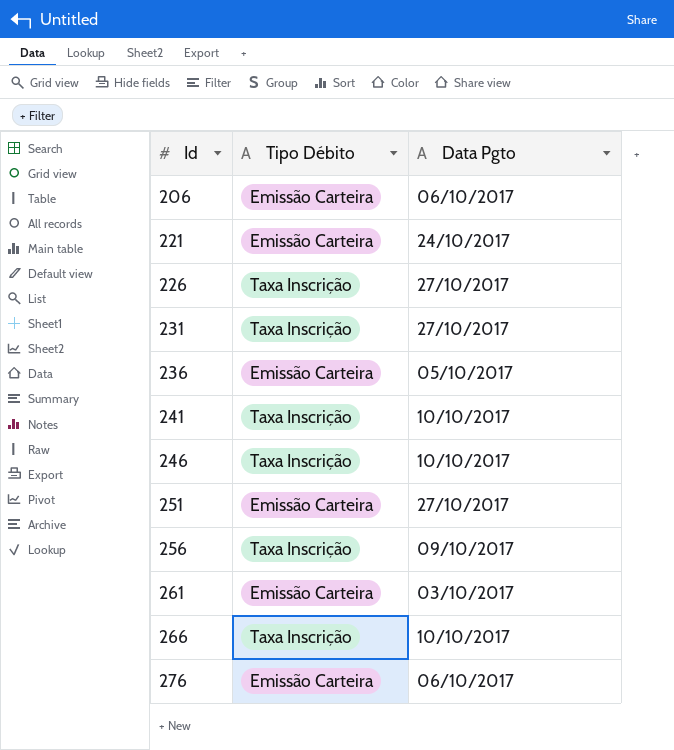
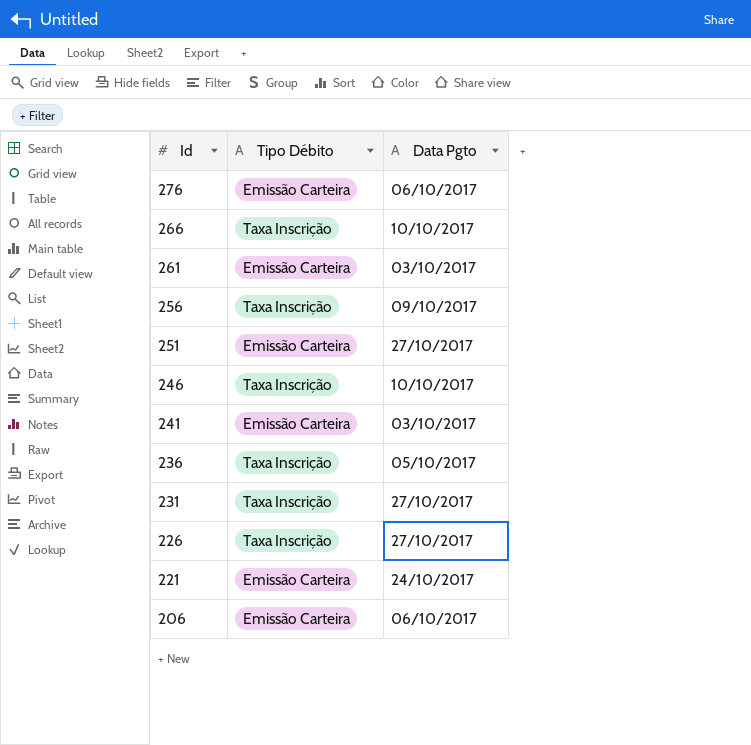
row order: Id ascending -> Id descending
241 | Tipo Débito: Taxa Inscrição -> Emissão Carteira
241 | Data Pgto: 10/10/2017 -> 03/10/2017
236 | Tipo Débito: Emissão Carteira -> Taxa Inscrição

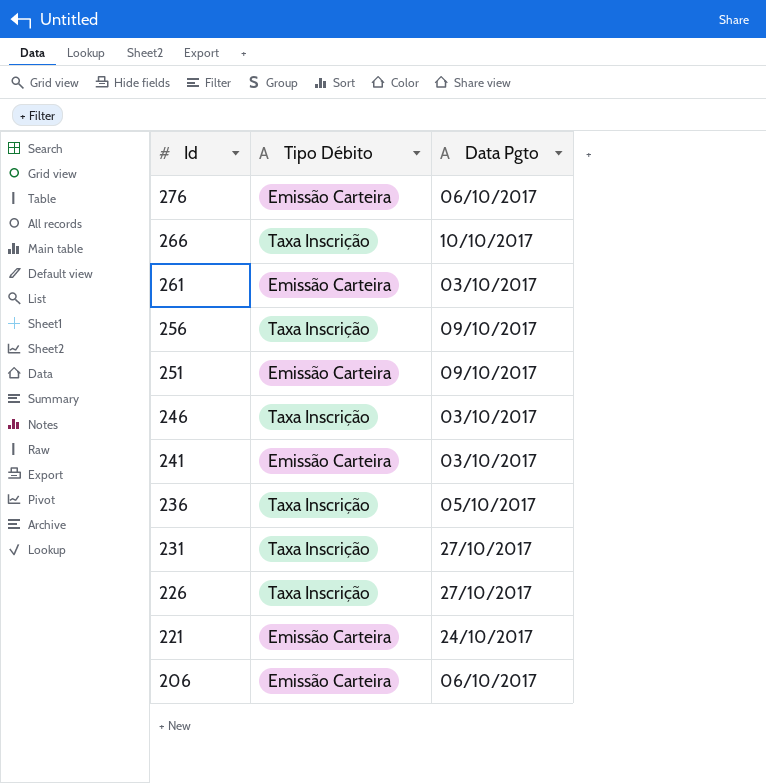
251 | Data Pgto: 27/10/2017 -> 09/10/2017
246 | Data Pgto: 10/10/2017 -> 03/10/2017

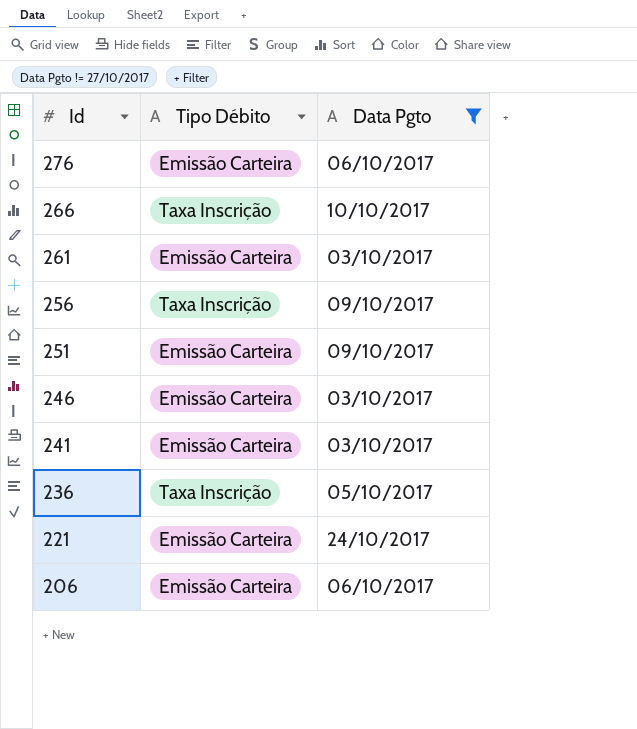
filter: none -> Data Pgto != 27/10/2017
246 | Tipo Débito: Taxa Inscrição -> Emissão Carteira

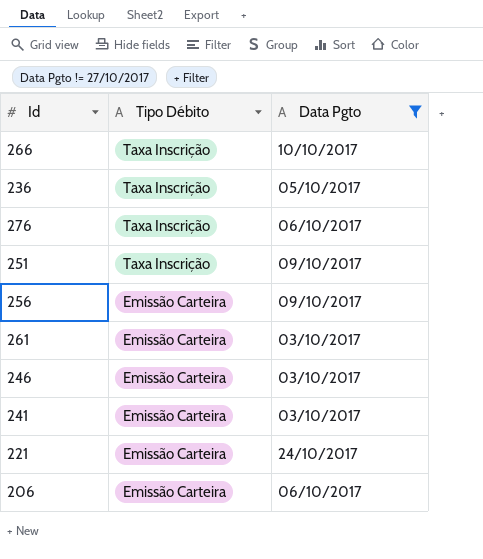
row order: Id descending -> Tipo Débito descending
276 | Tipo Débito: Emissão Carteira -> Taxa Inscrição
251 | Tipo Débito: Emissão Carteira -> Taxa Inscrição
256 | Tipo Débito: Taxa Inscrição -> Emissão Carteira

